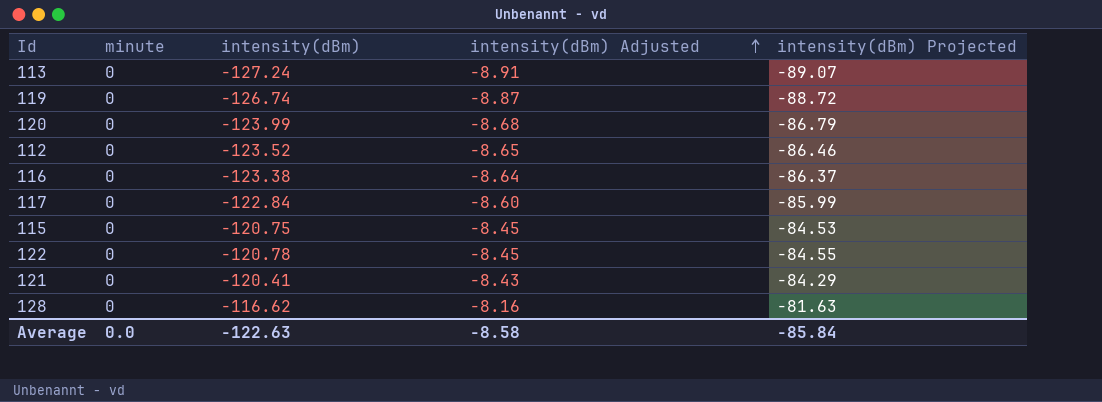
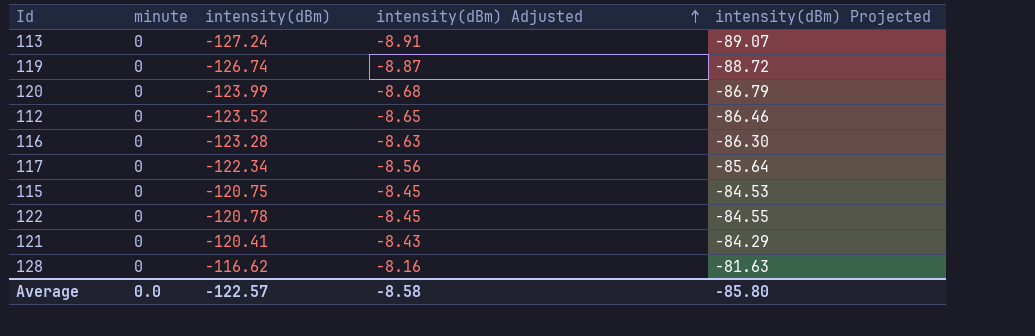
116 | intensity(dBm): -123.38 -> -123.28
116 | intensity(dBm) Adjusted: -8.64 -> -8.63
116 | intensity(dBm) Projected: -86.37 -> -86.30
117 | intensity(dBm): -122.84 -> -122.34
117 | intensity(dBm) Adjusted: -8.60 -> -8.56
117 | intensity(dBm) Projected: -85.99 -> -85.64
Average | intensity(dBm): -122.63 -> -122.57
Average | intensity(dBm) Projected: -85.84 -> -85.80

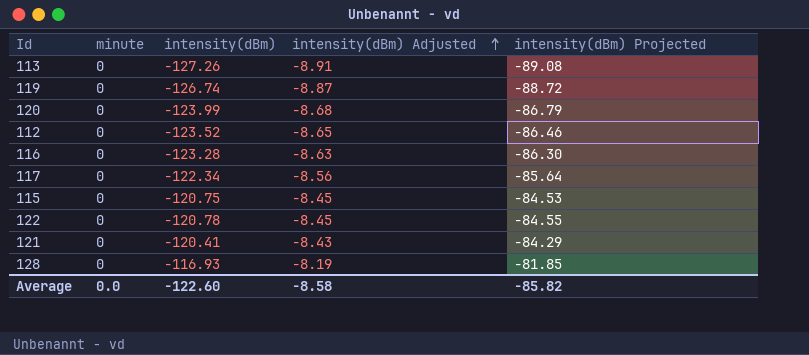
113 | intensity(dBm): -127.24 -> -127.26
113 | intensity(dBm) Projected: -89.07 -> -89.08
128 | intensity(dBm): -116.62 -> -116.93
128 | intensity(dBm) Adjusted: -8.16 -> -8.19
128 | intensity(dBm) Projected: -81.63 -> -81.85
Average | intensity(dBm): -122.57 -> -122.60
Average | intensity(dBm) Projected: -85.80 -> -85.82

